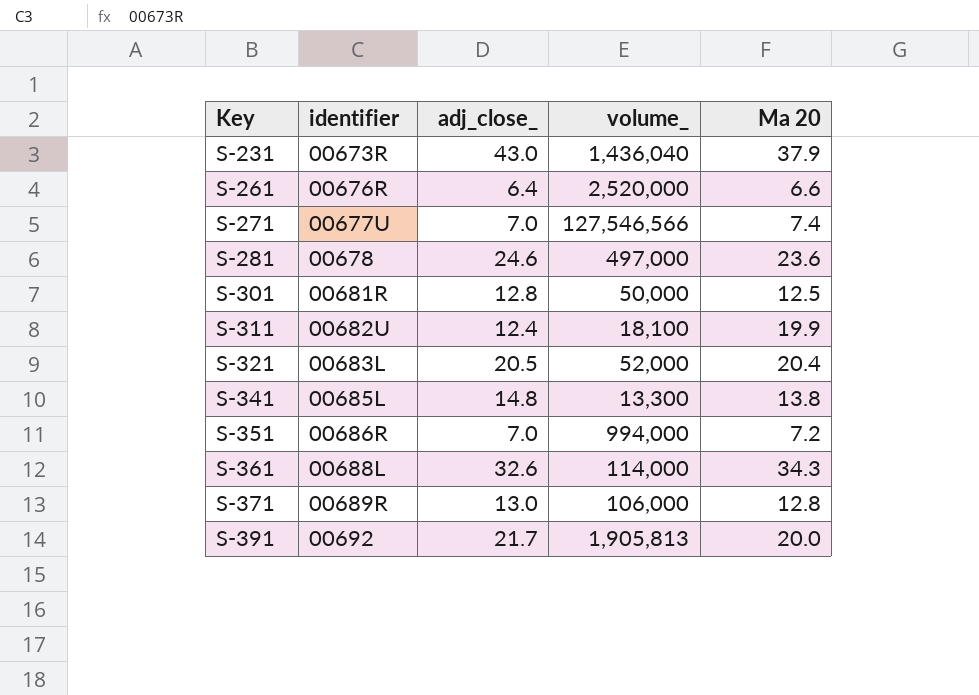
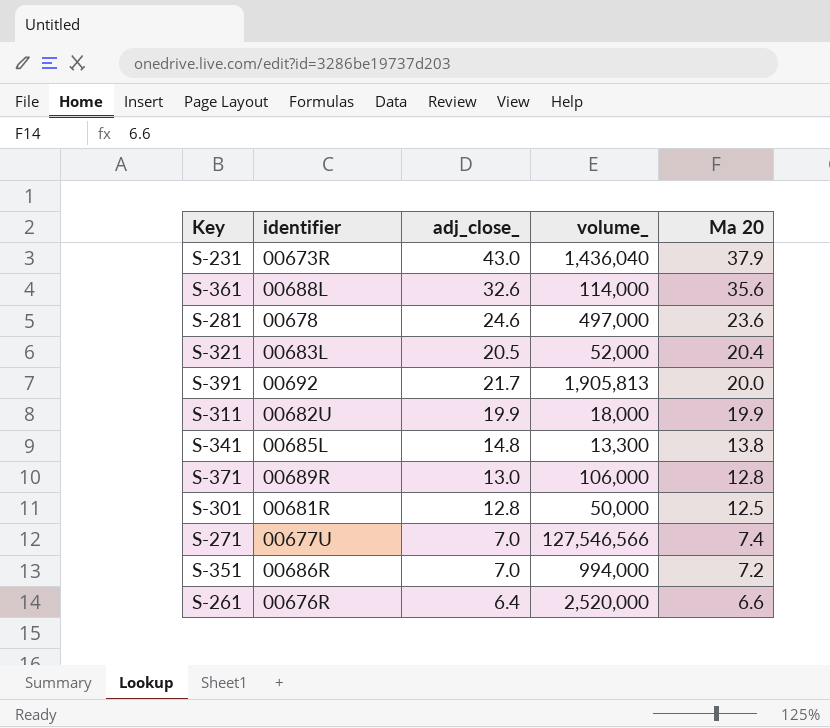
row order: Key ascending -> Ma 20 descending
S-361 | Ma 20: 34.3 -> 35.6
S-311 | adj_close_: 12.4 -> 19.9
S-311 | volume_: 18,100 -> 18,000

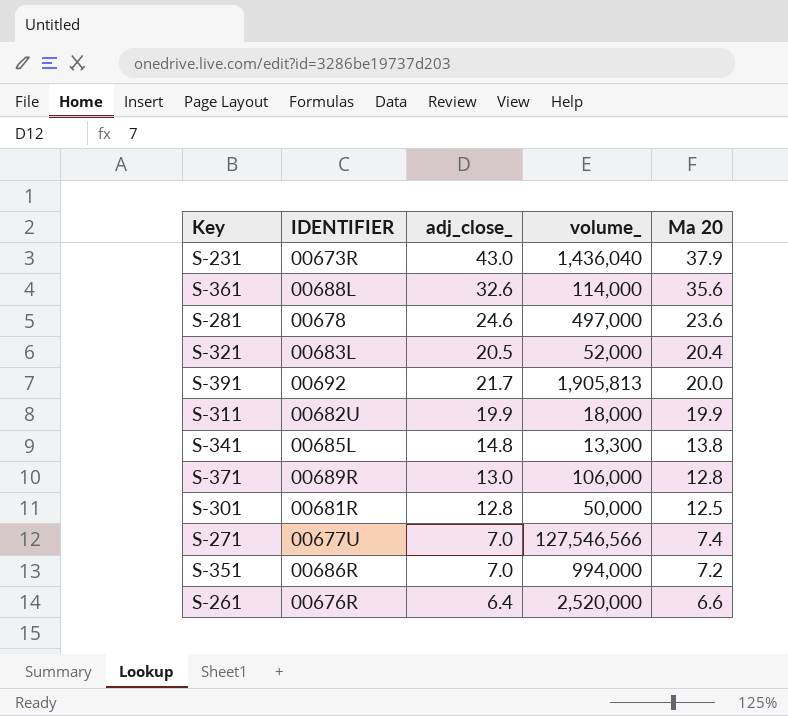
column name: identifier -> IDENTIFIER

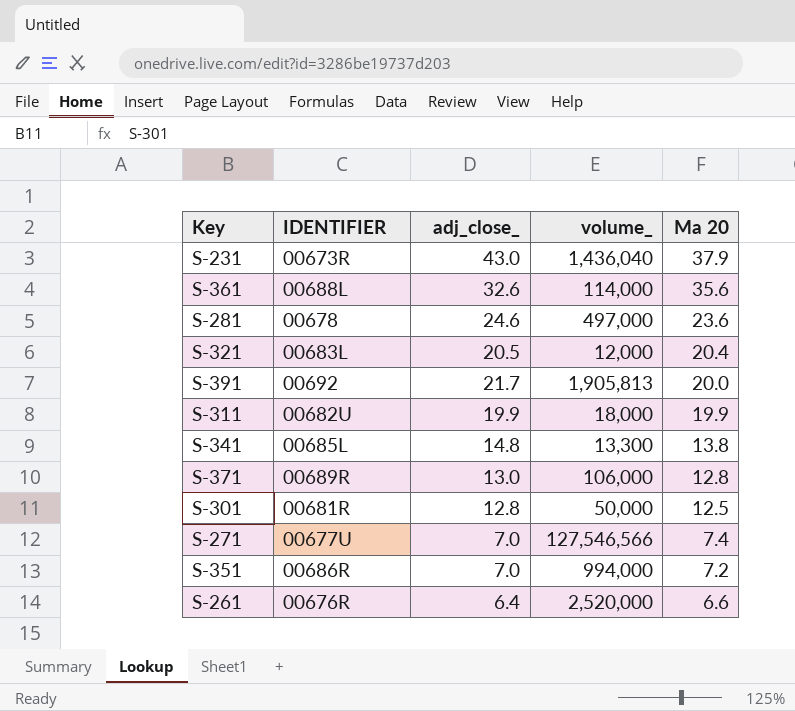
S-321 | volume_: 52,000 -> 12,000

